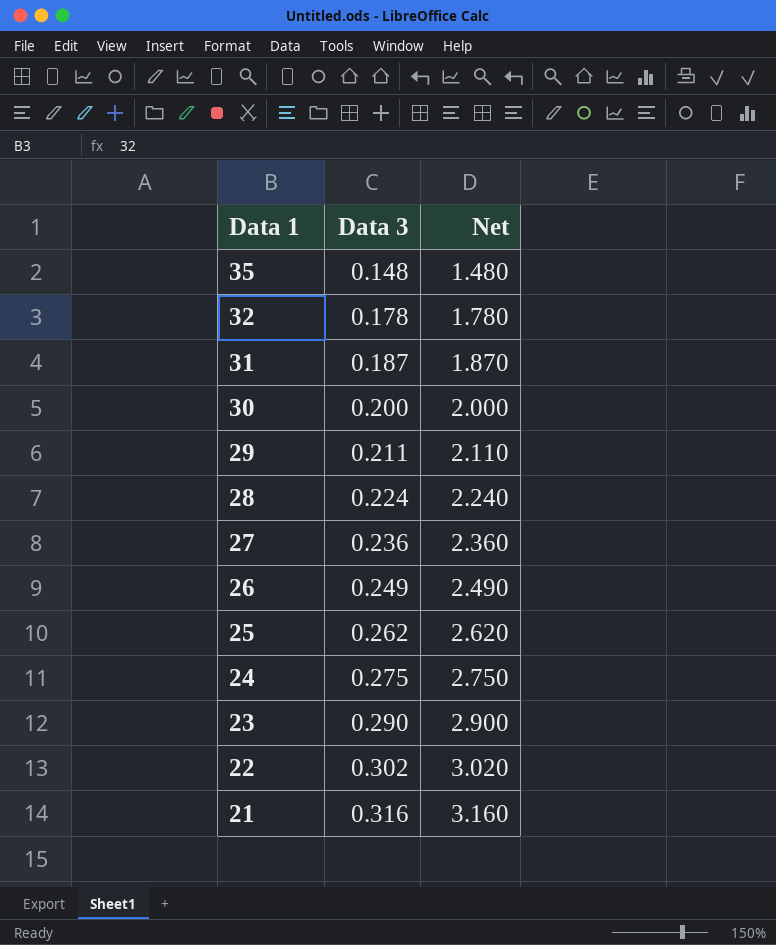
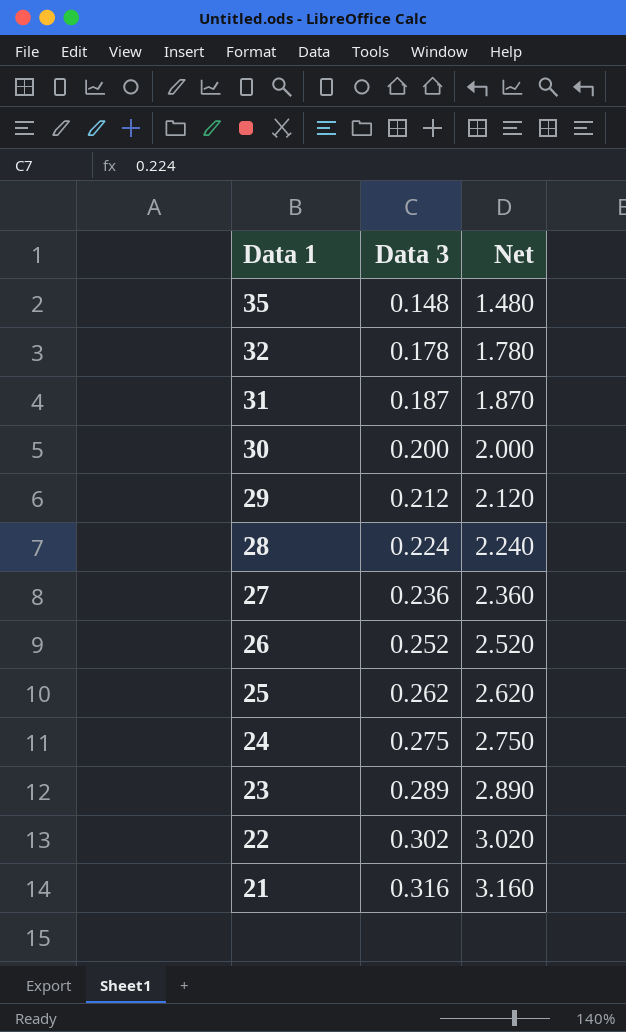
29 | Data 3: 0.211 -> 0.212
29 | Net: 2.110 -> 2.120
26 | Data 3: 0.249 -> 0.252
26 | Net: 2.490 -> 2.520
23 | Data 3: 0.290 -> 0.289
23 | Net: 2.900 -> 2.890

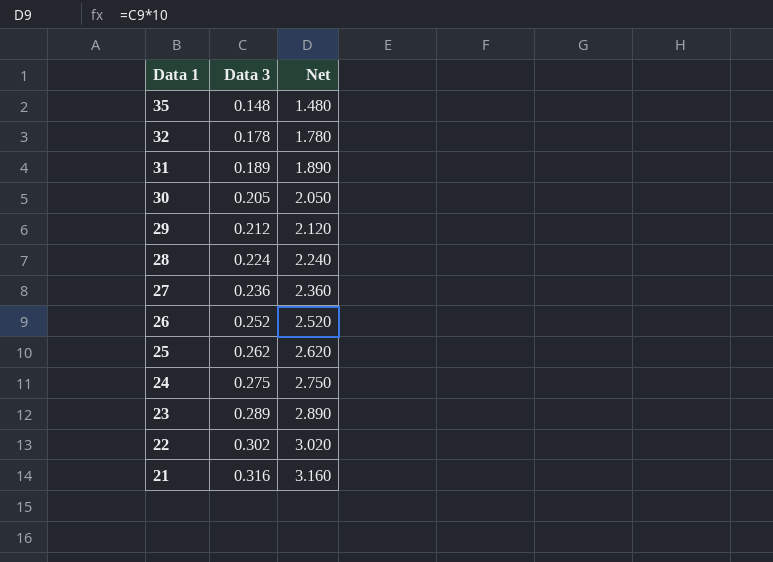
31 | Data 3: 0.187 -> 0.189
31 | Net: 1.870 -> 1.890
30 | Data 3: 0.200 -> 0.205
30 | Net: 2.000 -> 2.050

